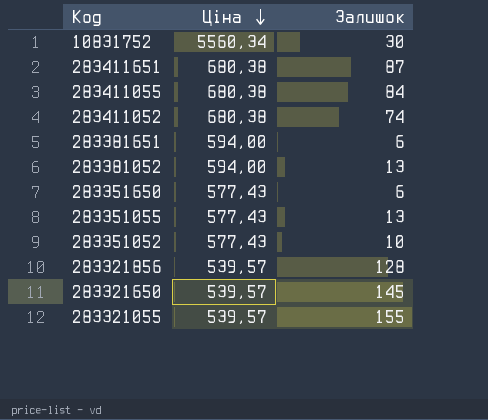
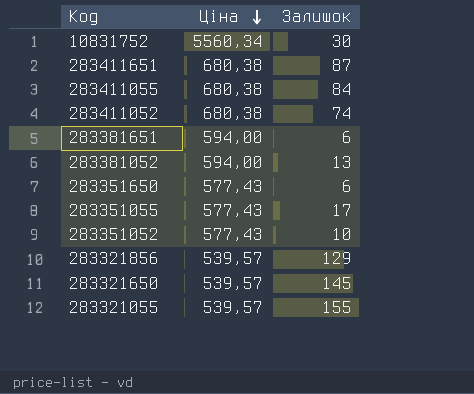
283351055 | Залишок: 13 -> 17
283321856 | Залишок: 128 -> 129

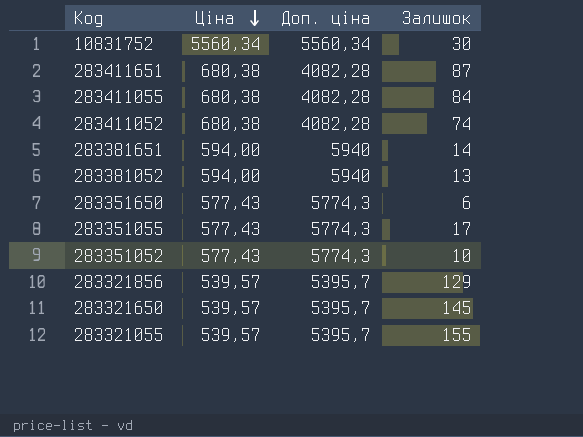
column Доп. ціна | position: none -> 3
283381651 | Залишок: 6 -> 14

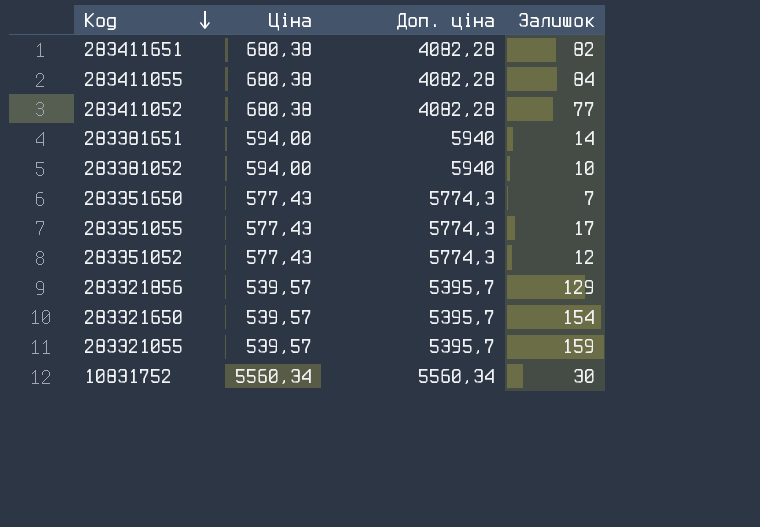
row order: Ціна descending -> Код descending
283411651 | Залишок: 87 -> 82
283411052 | Залишок: 74 -> 77
283381052 | Залишок: 13 -> 10
283351650 | Залишок: 6 -> 7
283351052 | Залишок: 10 -> 12
283321650 | Залишок: 145 -> 154
283321055 | Залишок: 155 -> 159

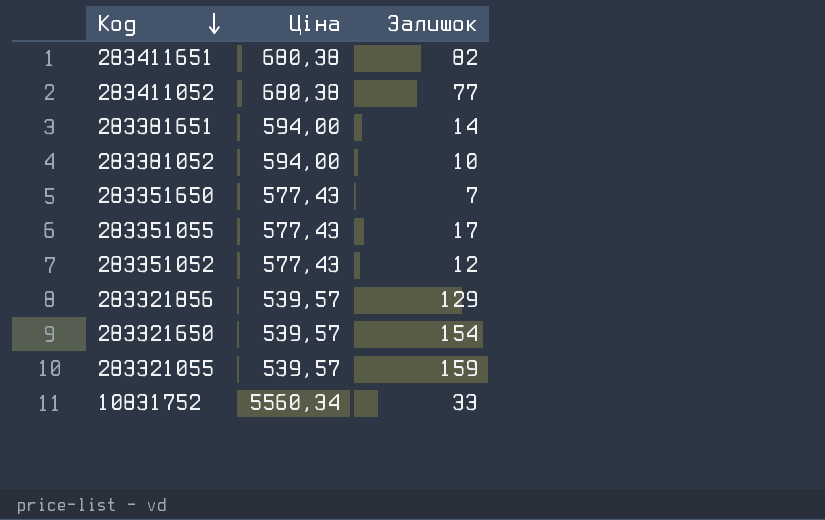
column Доп. ціна | position: 3 -> none
row 283411055: 680,38 | 4082,28 | 84 -> none
10831752 | Залишок: 30 -> 33

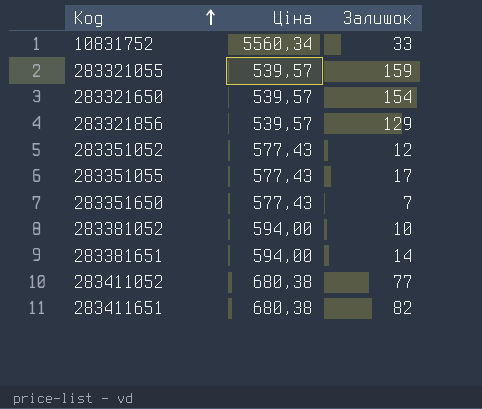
row order: Код descending -> Код ascending

